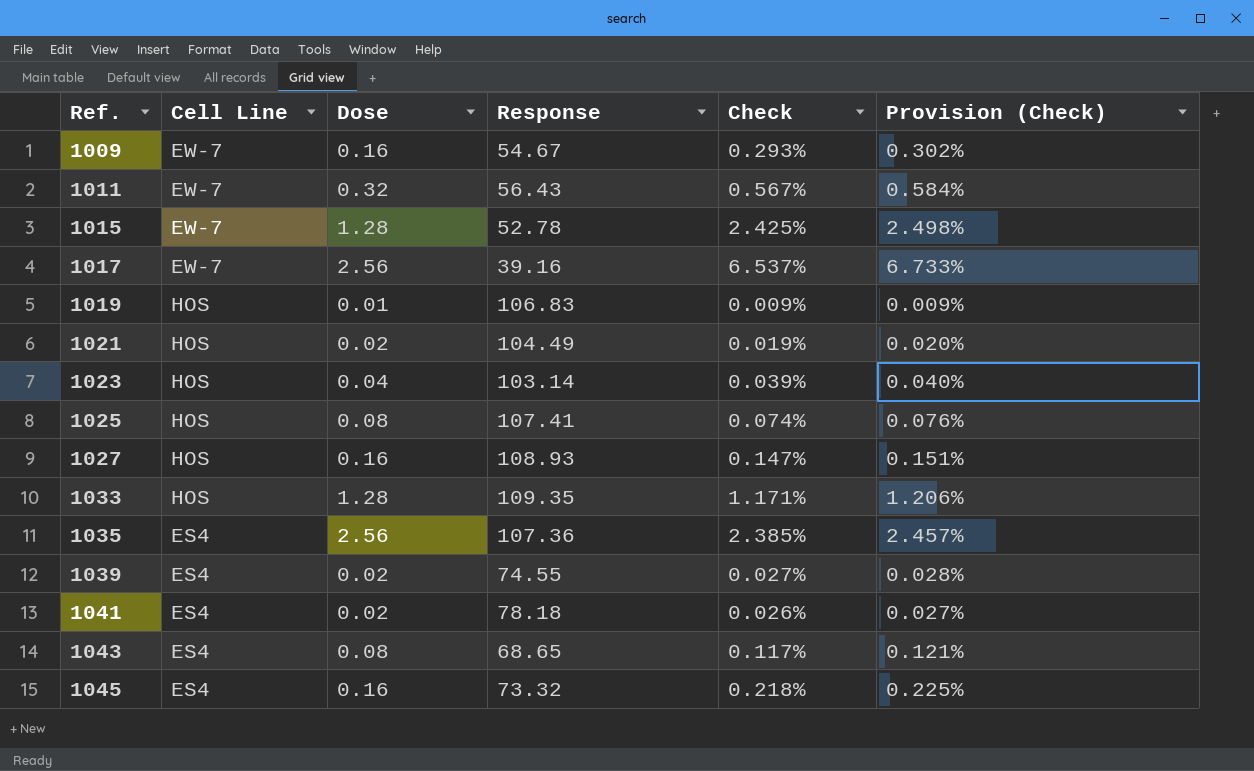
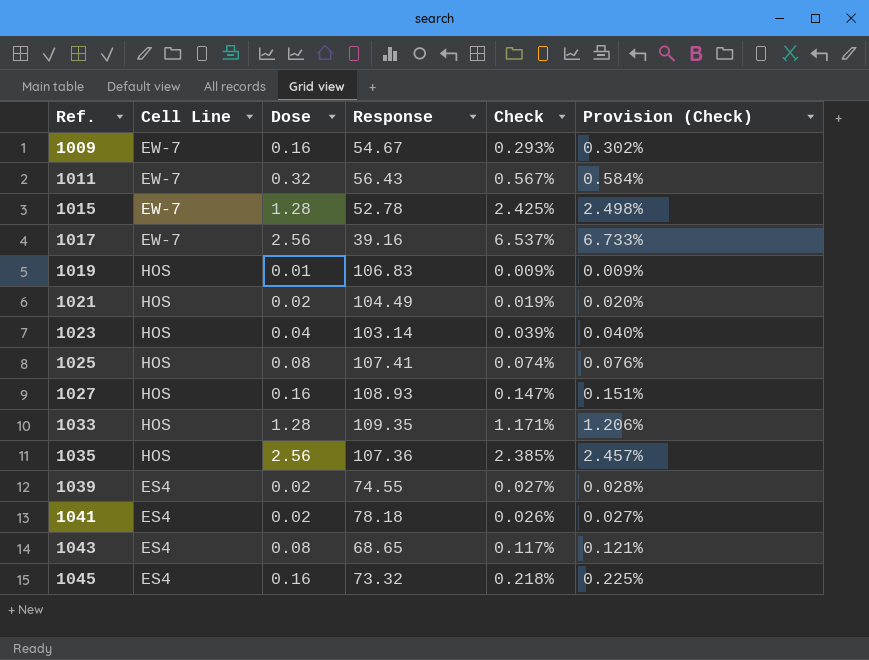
1035 | Cell Line: ES4 -> HOS

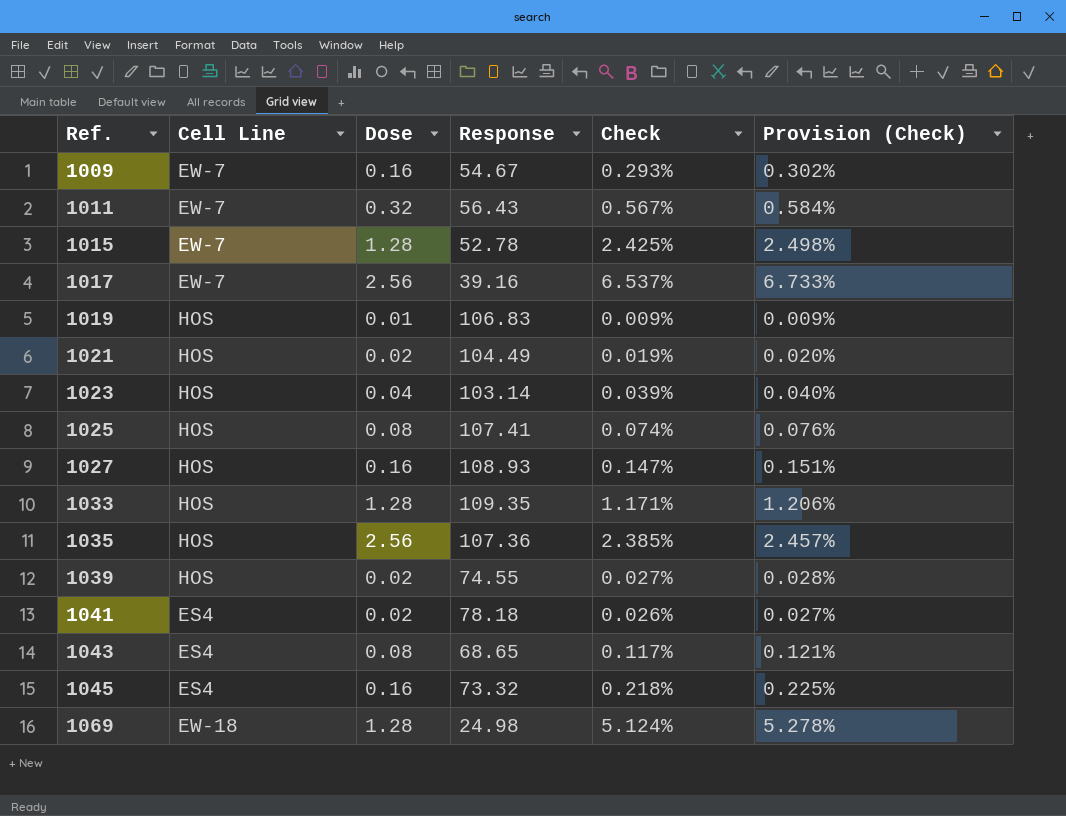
1039 | Cell Line: ES4 -> HOS
row 1069: none -> EW-18 | 1.28 | 24.98 | 5.124% | 5.278%

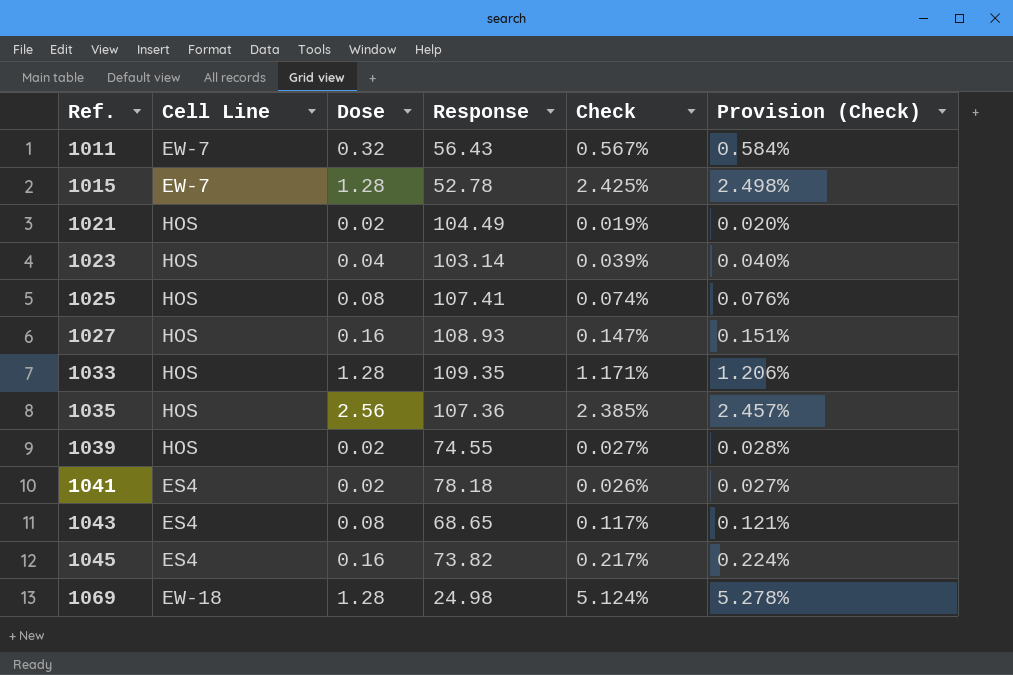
row 1009: EW-7 | 0.16 | 54.67 | 0.293% | 0.302% -> none
row 1017: EW-7 | 2.56 | 39.16 | 6.537% | 6.733% -> none
row 1019: HOS | 0.01 | 106.83 | 0.009% | 0.009% -> none
1045 | Response: 73.32 -> 73.82
1045 | Check: 0.218% -> 0.217%
1045 | Provision (Check): 0.225% -> 0.224%

